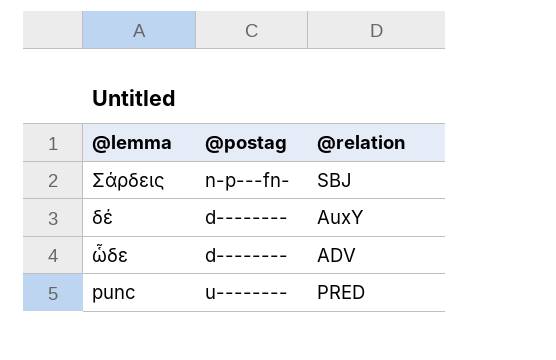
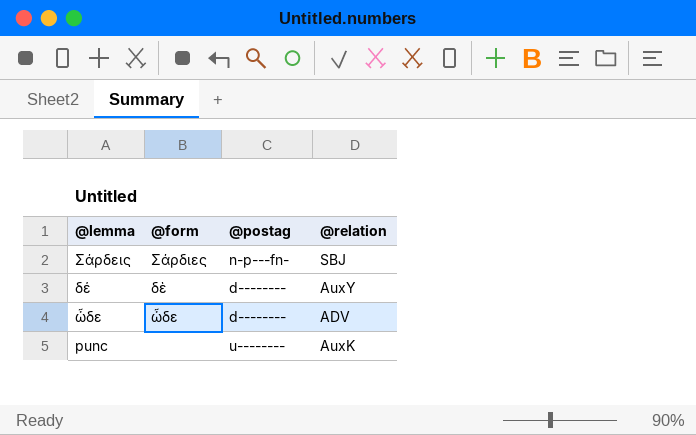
column @form | position: none -> 2
punc | @relation: PRED -> AuxK

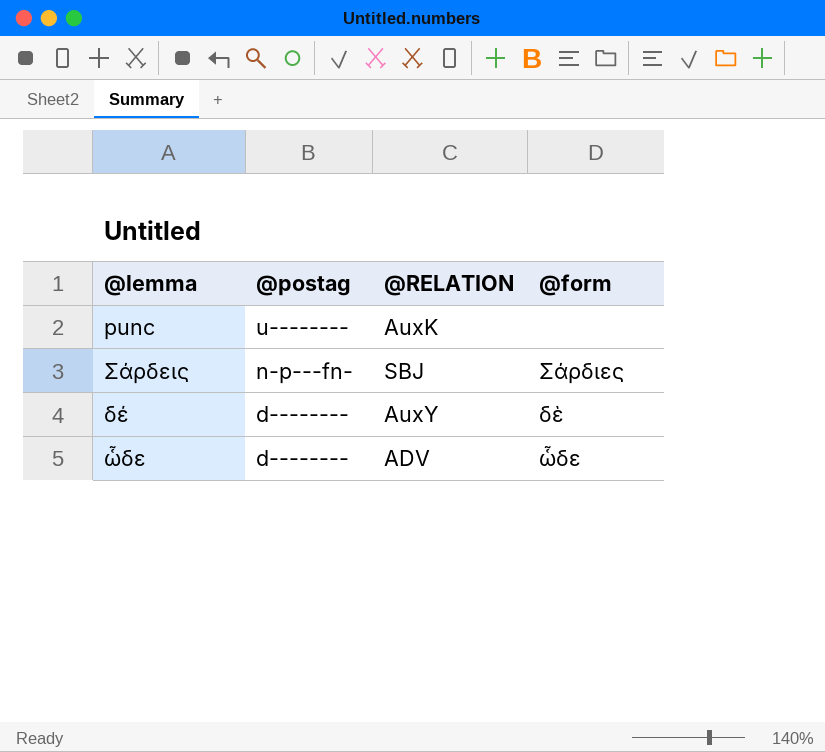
row order: none -> @postag descending
column name: @relation -> @RELATION
column @form | position: 2 -> 4

